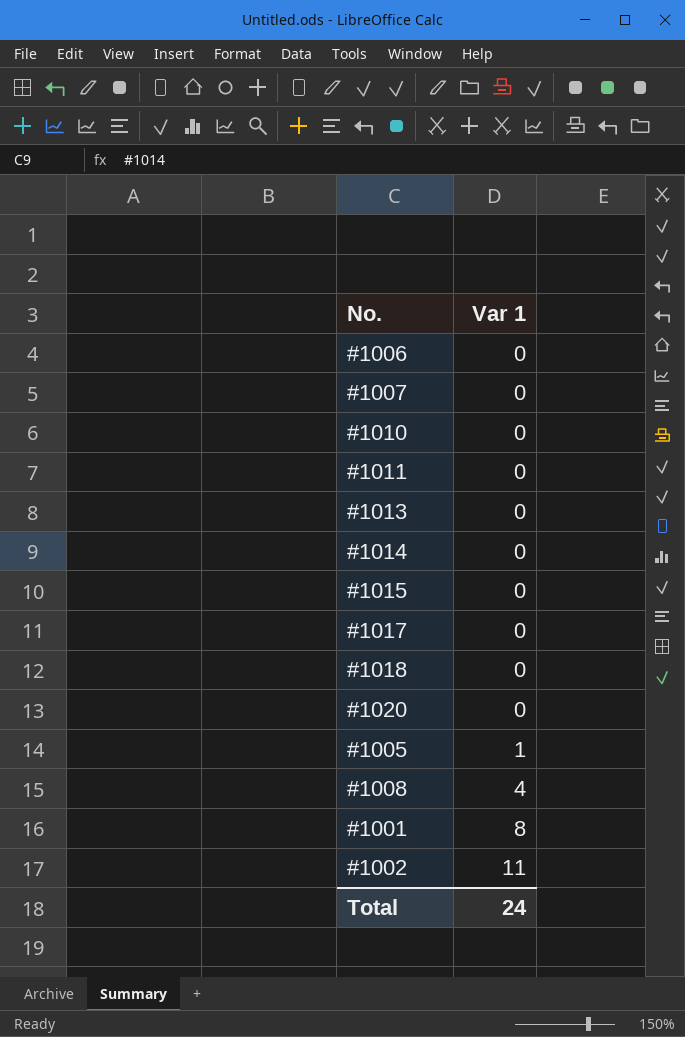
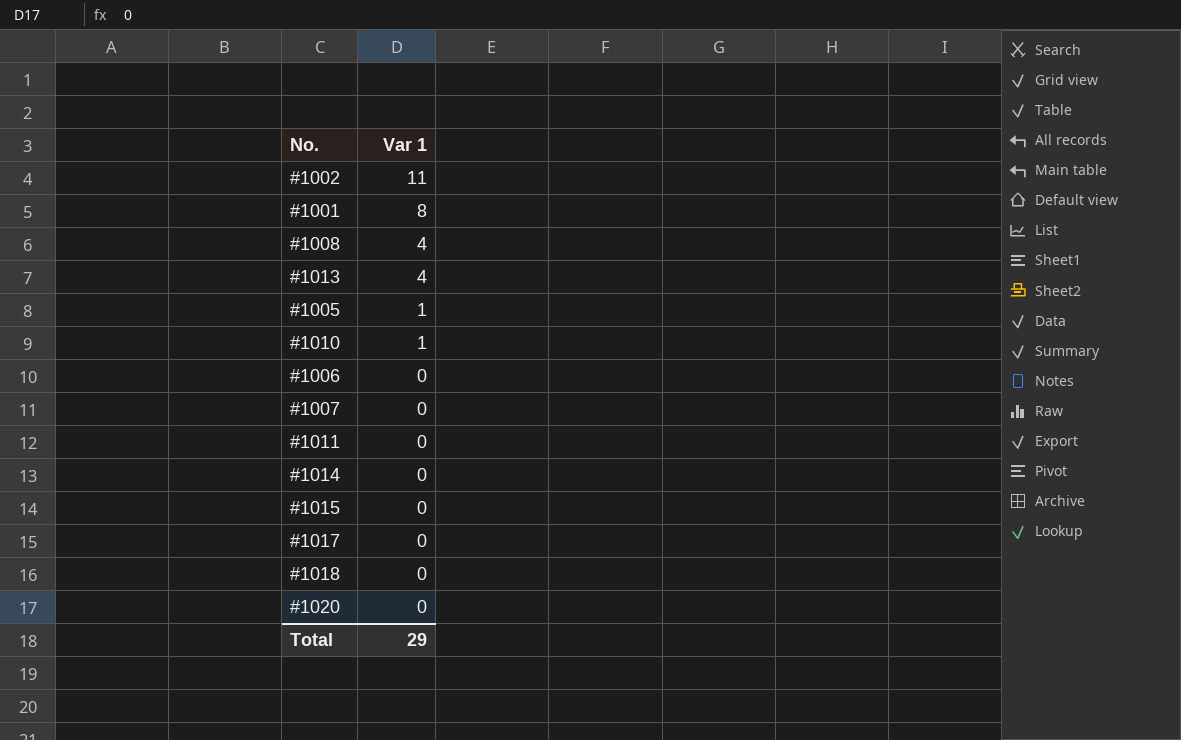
row order: Var 1 ascending -> Var 1 descending
#1013 | Var 1: 0 -> 4
#1010 | Var 1: 0 -> 1
Total | Var 1: 24 -> 29

